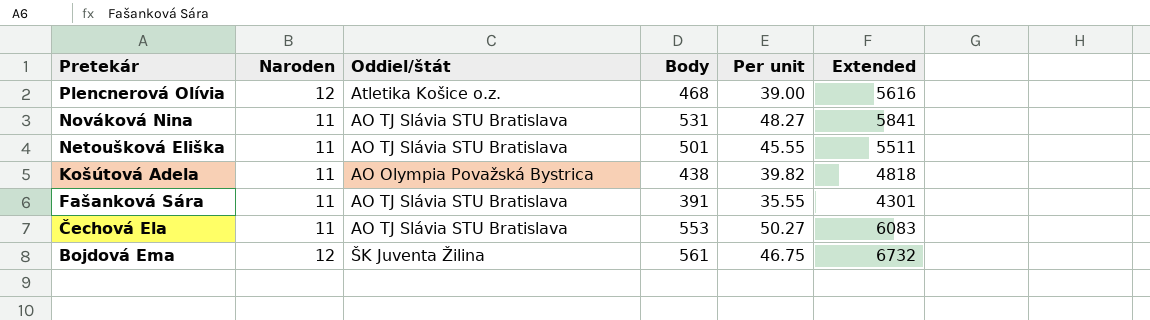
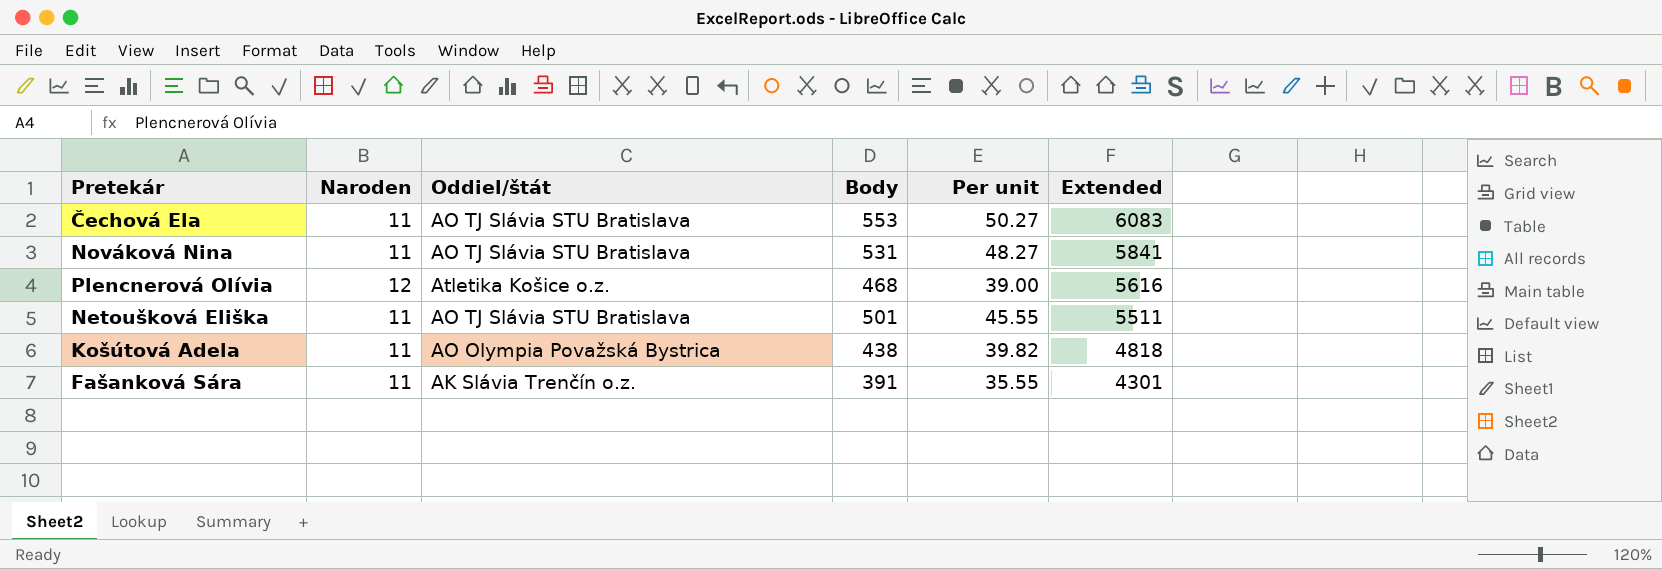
row order: Pretekár descending -> Extended descending
row Bojdová Ema: 12 | ŠK Juventa Žilina | 561 | 46.75 | 6732 -> none
Fašanková Sára | Oddiel/štát: AO TJ Slávia STU Bratislava -> AK Slávia Trenčín o.z.

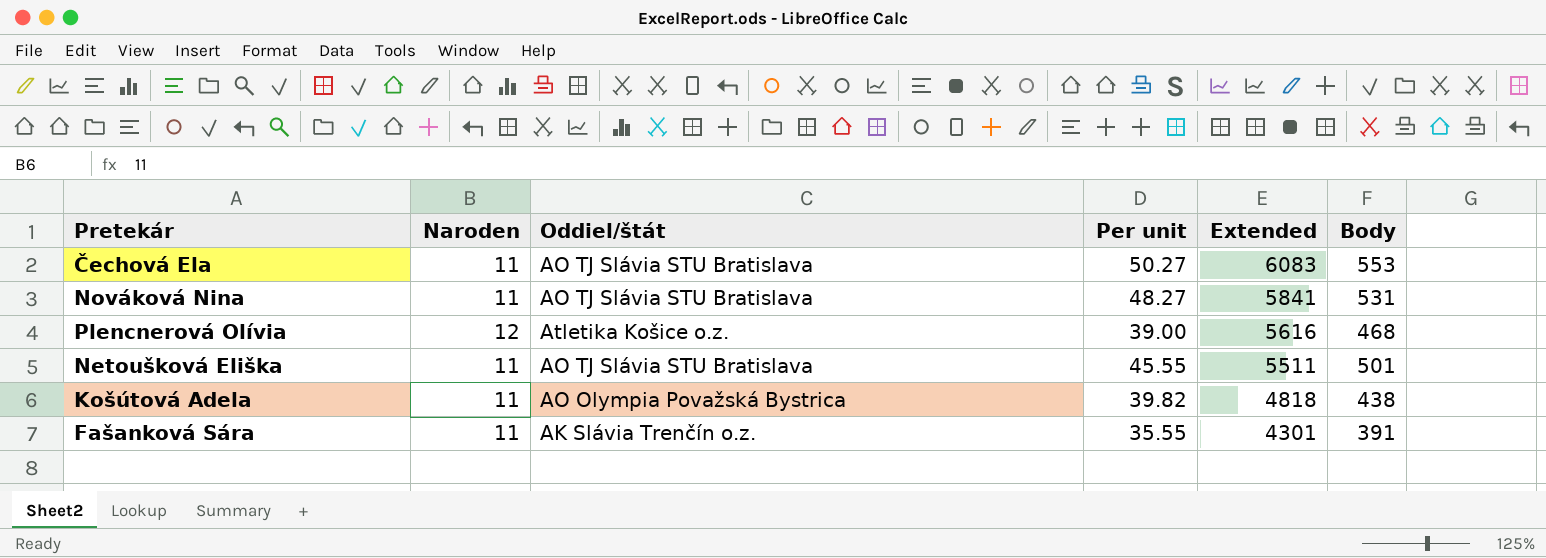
column Body | position: 4 -> 6

